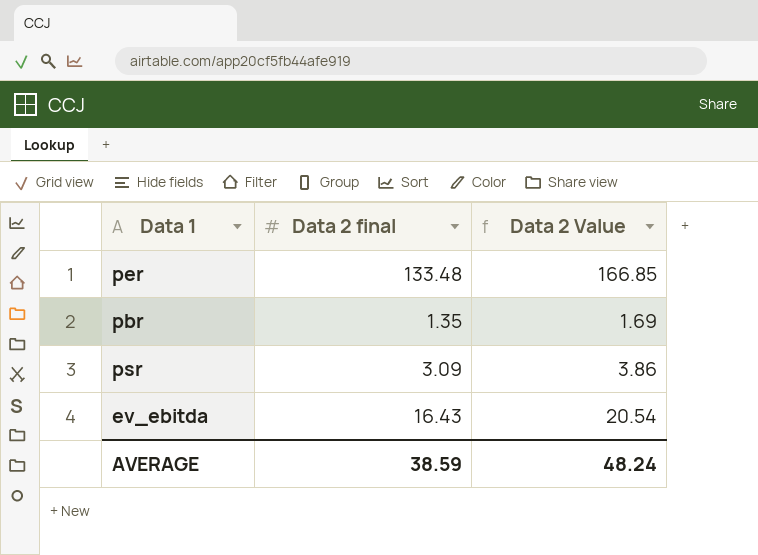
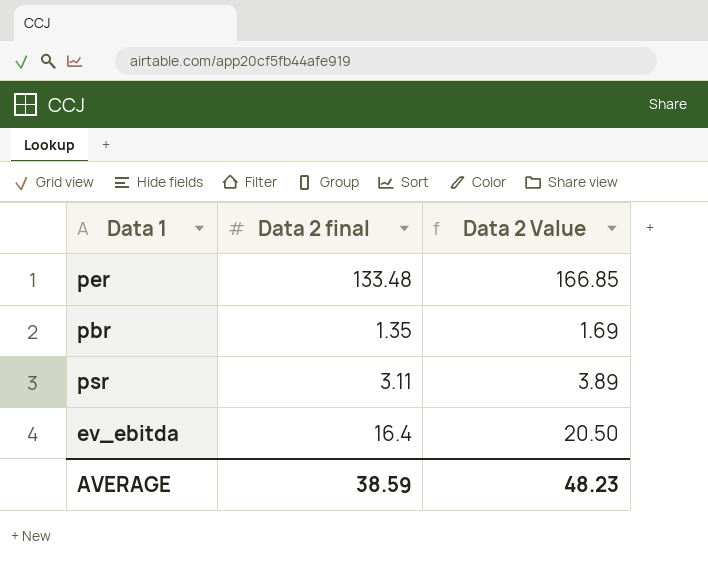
psr | Data 2 final: 3.09 -> 3.11
psr | Data 2 Value: 3.86 -> 3.89
ev_ebitda | Data 2 final: 16.43 -> 16.4
ev_ebitda | Data 2 Value: 20.54 -> 20.50
AVERAGE | Data 2 Value: 48.24 -> 48.23

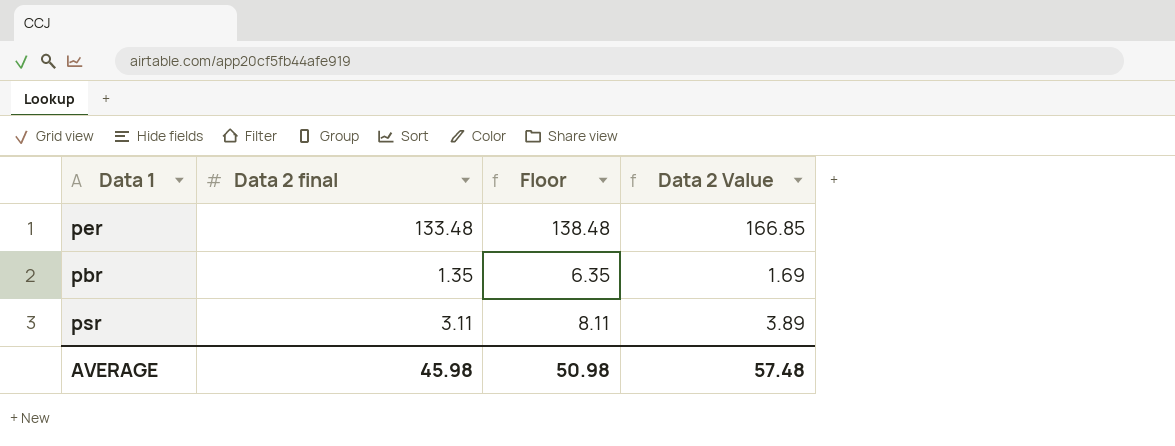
column Floor | formula: none -> [Data 2 final] + 5
row ev_ebitda: 16.4 | 20.50 -> none
AVERAGE | Data 2 final: 38.59 -> 45.98
AVERAGE | Data 2 Value: 48.23 -> 57.48

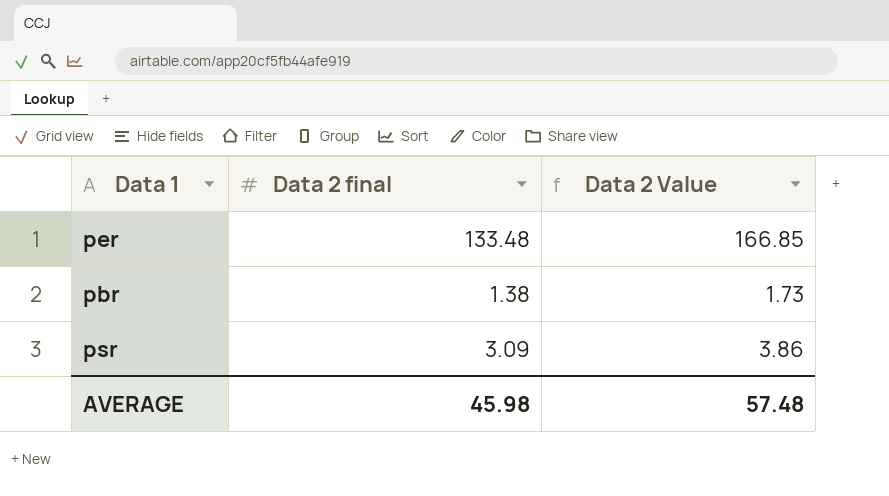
column Floor | formula: [Data 2 final] + 5 -> none
pbr | Data 2 final: 1.35 -> 1.38
pbr | Data 2 Value: 1.69 -> 1.73
psr | Data 2 final: 3.11 -> 3.09
psr | Data 2 Value: 3.89 -> 3.86

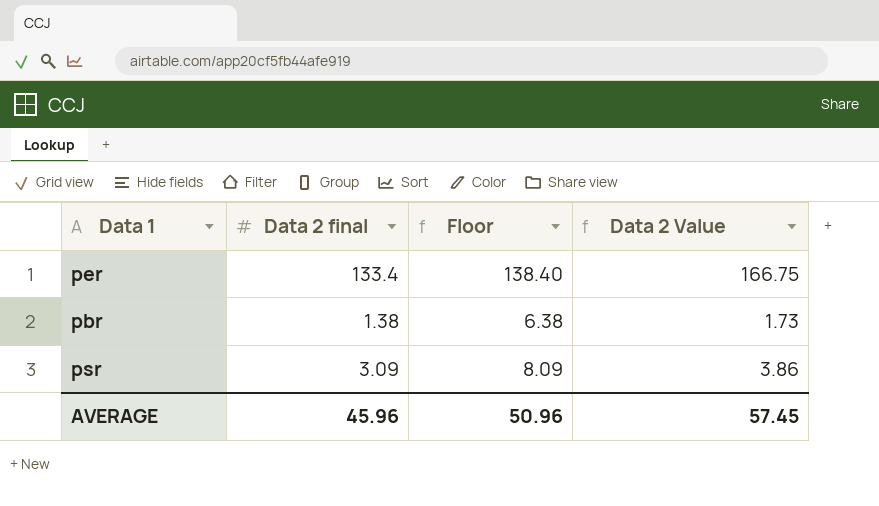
column Floor | formula: none -> [Data 2 final] + 5
per | Data 2 final: 133.48 -> 133.4
per | Data 2 Value: 166.85 -> 166.75
AVERAGE | Data 2 final: 45.98 -> 45.96
AVERAGE | Data 2 Value: 57.48 -> 57.45

